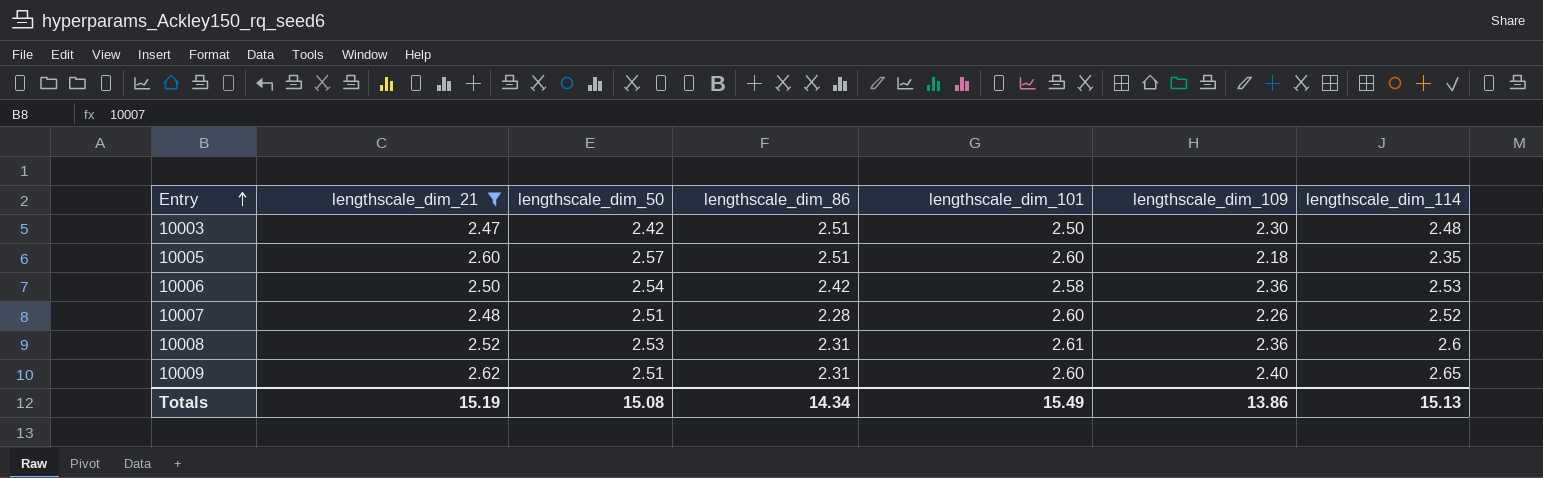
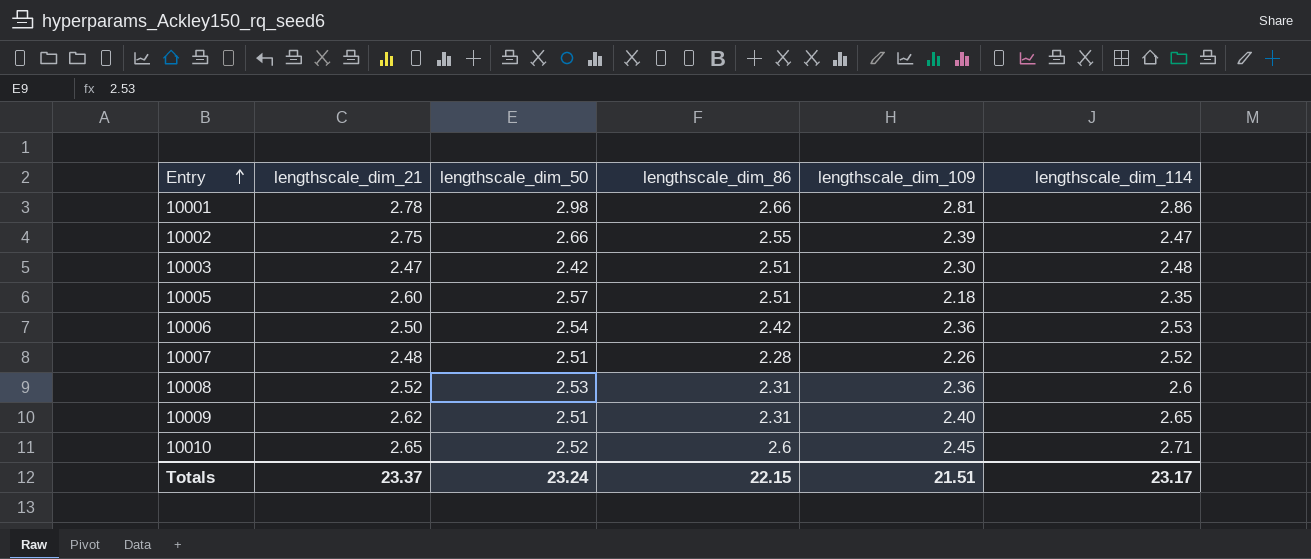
filter: lengthscale_dim_21 <= 2.62 -> none
column lengthscale_dim_101 | position: 5 -> none
Totals | lengthscale_dim_21: 15.19 -> 23.37
Totals | lengthscale_dim_50: 15.08 -> 23.24
Totals | lengthscale_dim_86: 14.34 -> 22.15
Totals | lengthscale_dim_109: 13.86 -> 21.51
Totals | lengthscale_dim_114: 15.13 -> 23.17

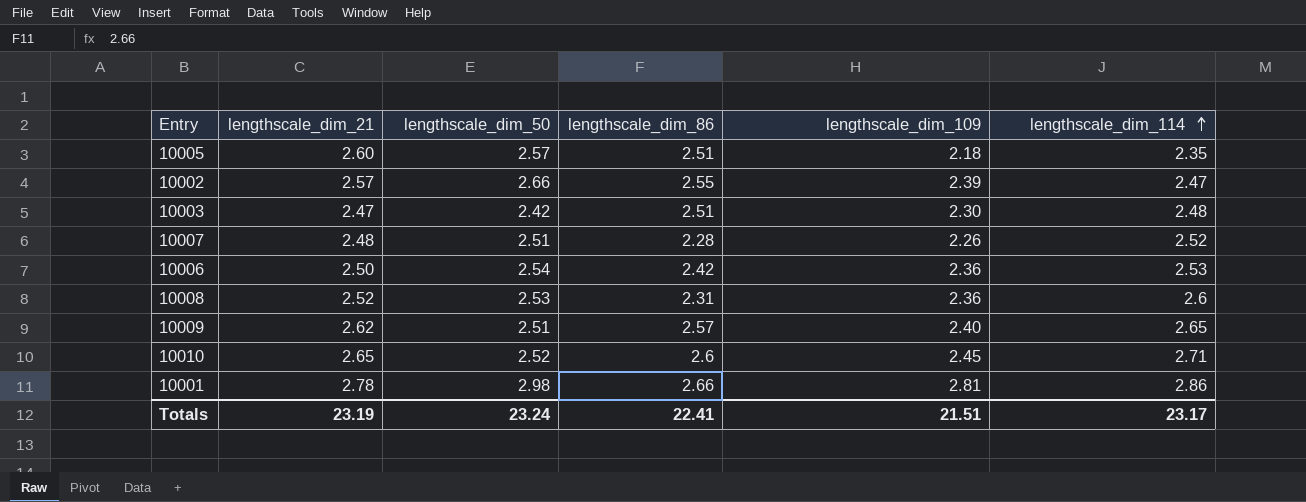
row order: Entry ascending -> lengthscale_dim_114 ascending
10002 | lengthscale_dim_21: 2.75 -> 2.57
10009 | lengthscale_dim_86: 2.31 -> 2.57
Totals | lengthscale_dim_21: 23.37 -> 23.19
Totals | lengthscale_dim_86: 22.15 -> 22.41

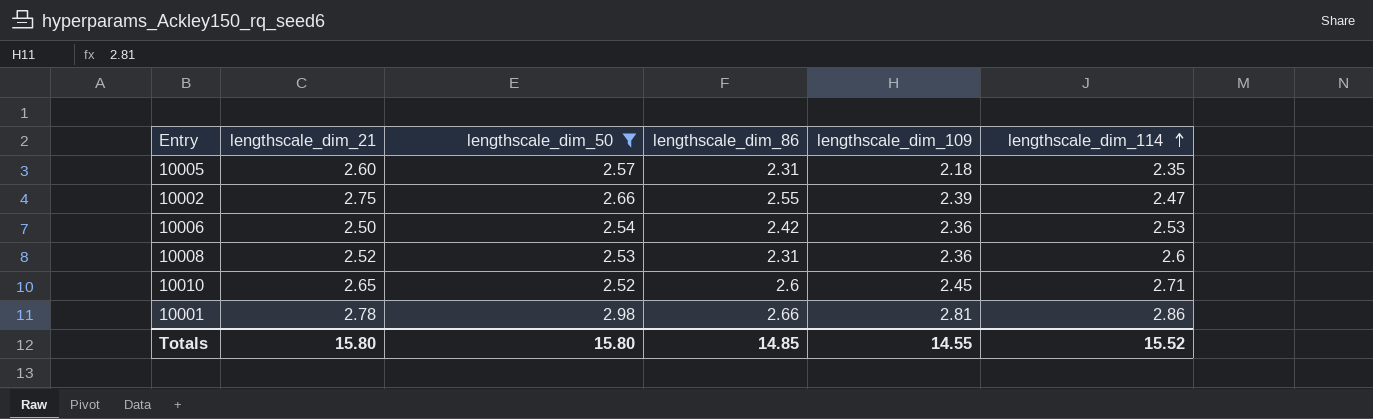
filter: none -> lengthscale_dim_50 >= 2.52
10005 | lengthscale_dim_86: 2.51 -> 2.31
10002 | lengthscale_dim_21: 2.57 -> 2.75
Totals | lengthscale_dim_21: 23.19 -> 15.80
Totals | lengthscale_dim_50: 23.24 -> 15.80
Totals | lengthscale_dim_86: 22.41 -> 14.85
Totals | lengthscale_dim_109: 21.51 -> 14.55
Totals | lengthscale_dim_114: 23.17 -> 15.52

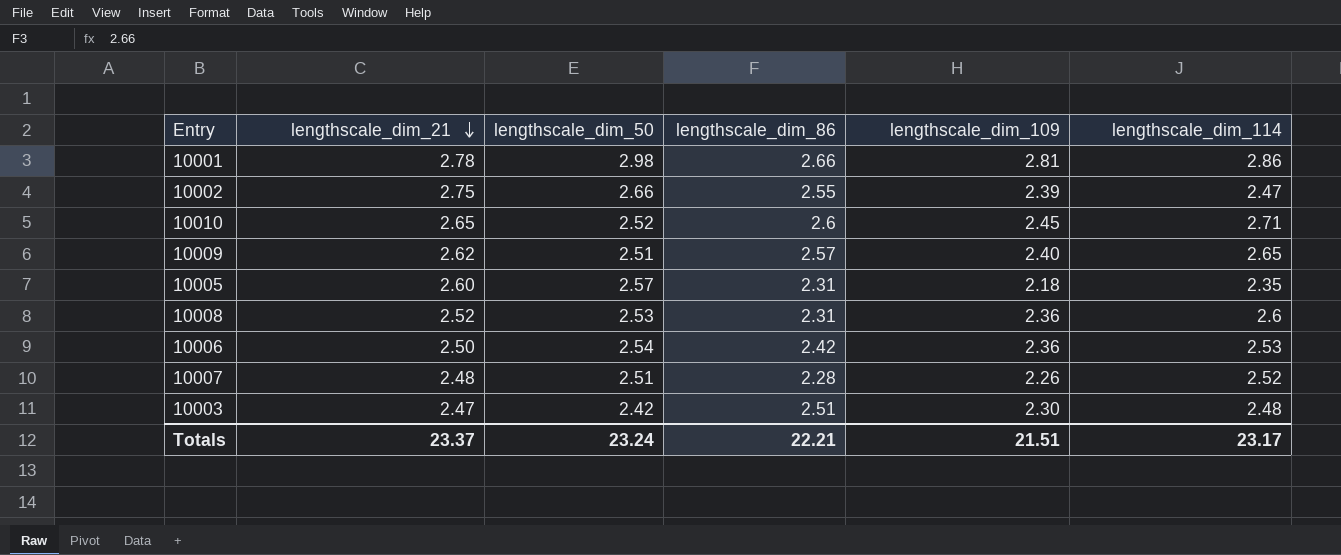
filter: lengthscale_dim_50 >= 2.52 -> none
row order: lengthscale_dim_114 ascending -> lengthscale_dim_21 descending
Totals | lengthscale_dim_21: 15.80 -> 23.37
Totals | lengthscale_dim_50: 15.80 -> 23.24
Totals | lengthscale_dim_86: 14.85 -> 22.21
Totals | lengthscale_dim_109: 14.55 -> 21.51
Totals | lengthscale_dim_114: 15.52 -> 23.17

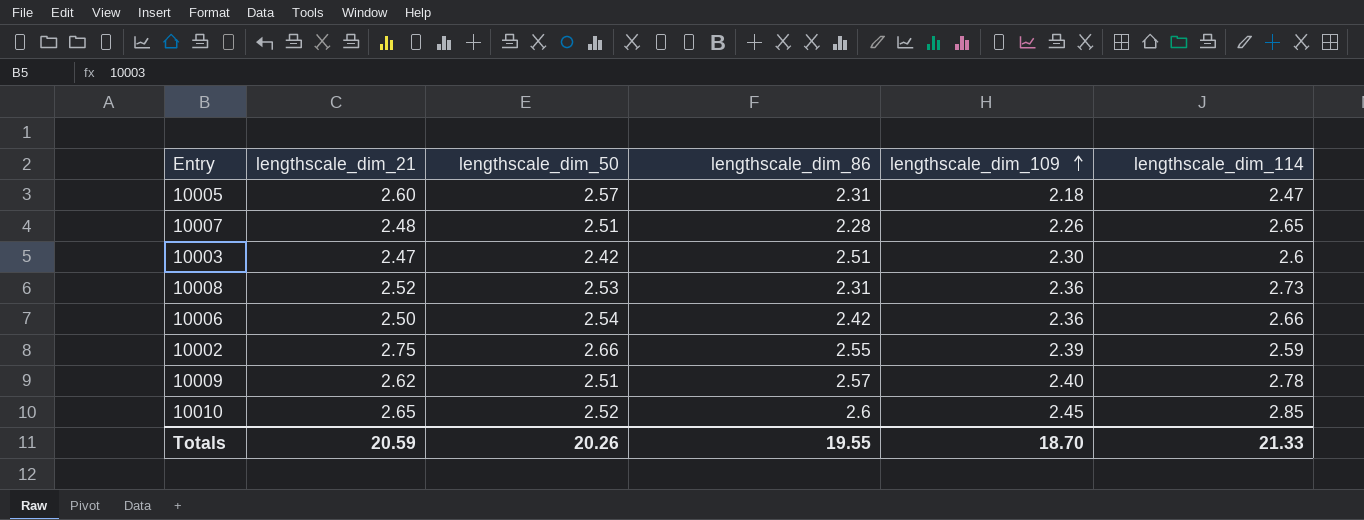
row order: lengthscale_dim_21 descending -> lengthscale_dim_109 ascending
row 10001: 2.78 | 2.98 | 2.66 | 2.81 | 2.86 -> none
10005 | lengthscale_dim_114: 2.35 -> 2.47
10007 | lengthscale_dim_114: 2.52 -> 2.65
10003 | lengthscale_dim_114: 2.48 -> 2.6
10008 | lengthscale_dim_114: 2.6 -> 2.73
10006 | lengthscale_dim_114: 2.53 -> 2.66
10002 | lengthscale_dim_114: 2.47 -> 2.59
10009 | lengthscale_dim_114: 2.65 -> 2.78
10010 | lengthscale_dim_114: 2.71 -> 2.85
Totals | lengthscale_dim_21: 23.37 -> 20.59
Totals | lengthscale_dim_50: 23.24 -> 20.26
Totals | lengthscale_dim_86: 22.21 -> 19.55
Totals | lengthscale_dim_109: 21.51 -> 18.70
Totals | lengthscale_dim_114: 23.17 -> 21.33

